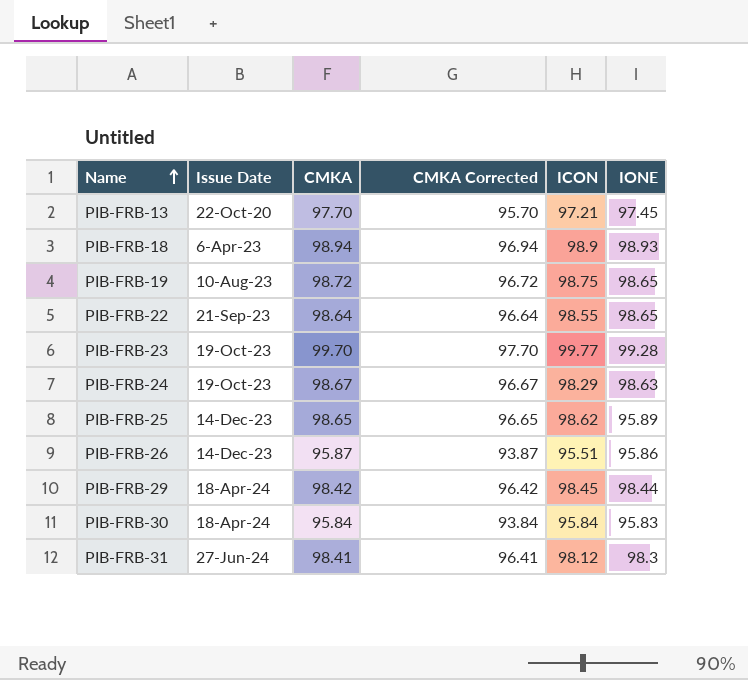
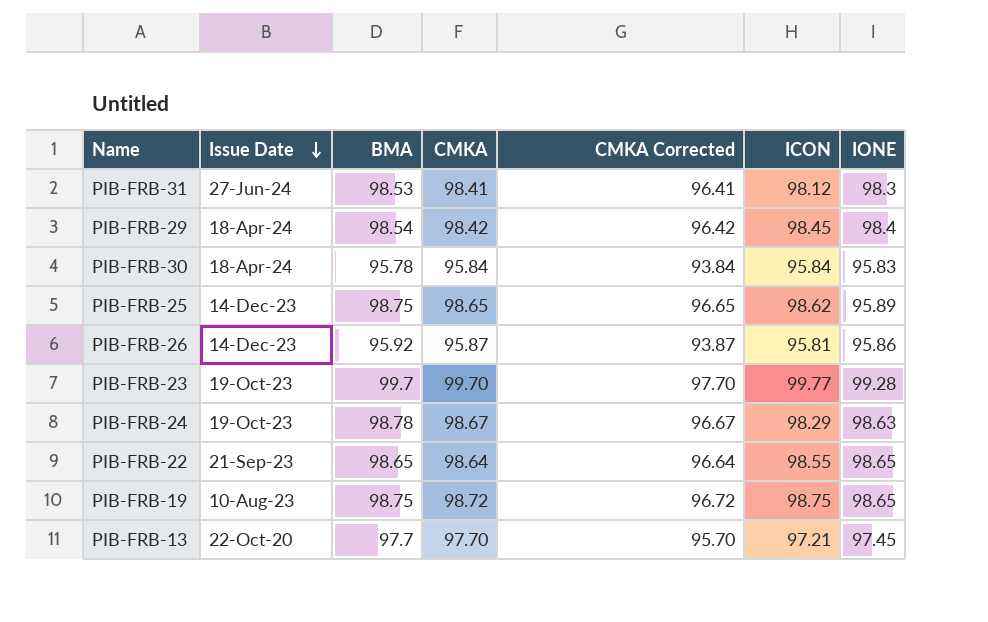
row order: Name ascending -> Issue Date descending
column BMA | position: none -> 3
row PIB-FRB-18: 6-Apr-23 | 98.94 | 96.94 | 98.9 | 98.93 -> none
PIB-FRB-29 | IONE: 98.44 -> 98.4
PIB-FRB-26 | ICON: 95.51 -> 95.81

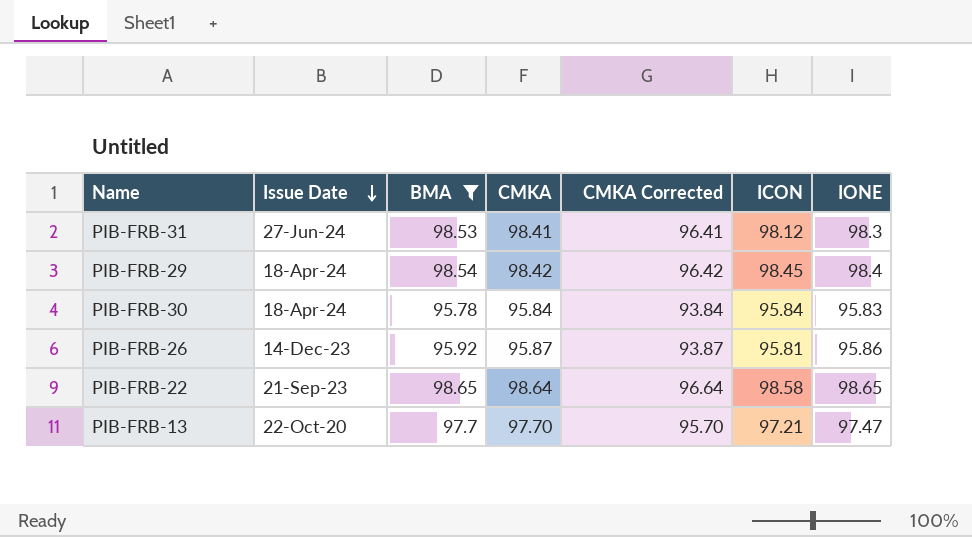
filter: none -> BMA <= 98.65
PIB-FRB-22 | ICON: 98.55 -> 98.58
PIB-FRB-13 | IONE: 97.45 -> 97.47

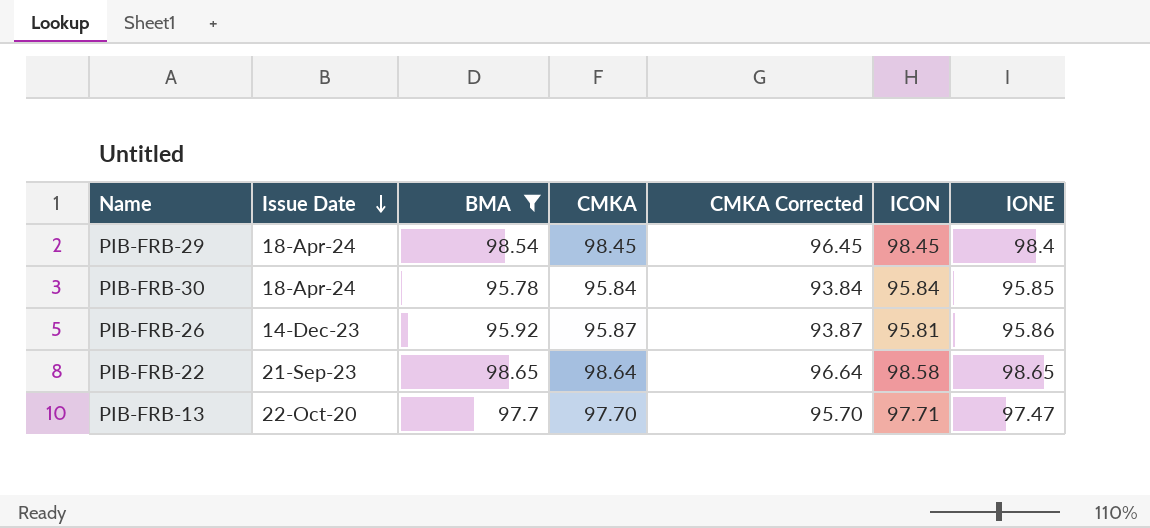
row PIB-FRB-31: 27-Jun-24 | 98.53 | 98.41 | 96.41 | 98.12 | 98.3 -> none
PIB-FRB-29 | CMKA: 98.42 -> 98.45
PIB-FRB-29 | CMKA Corrected: 96.42 -> 96.45
PIB-FRB-30 | IONE: 95.83 -> 95.85
PIB-FRB-13 | ICON: 97.21 -> 97.71

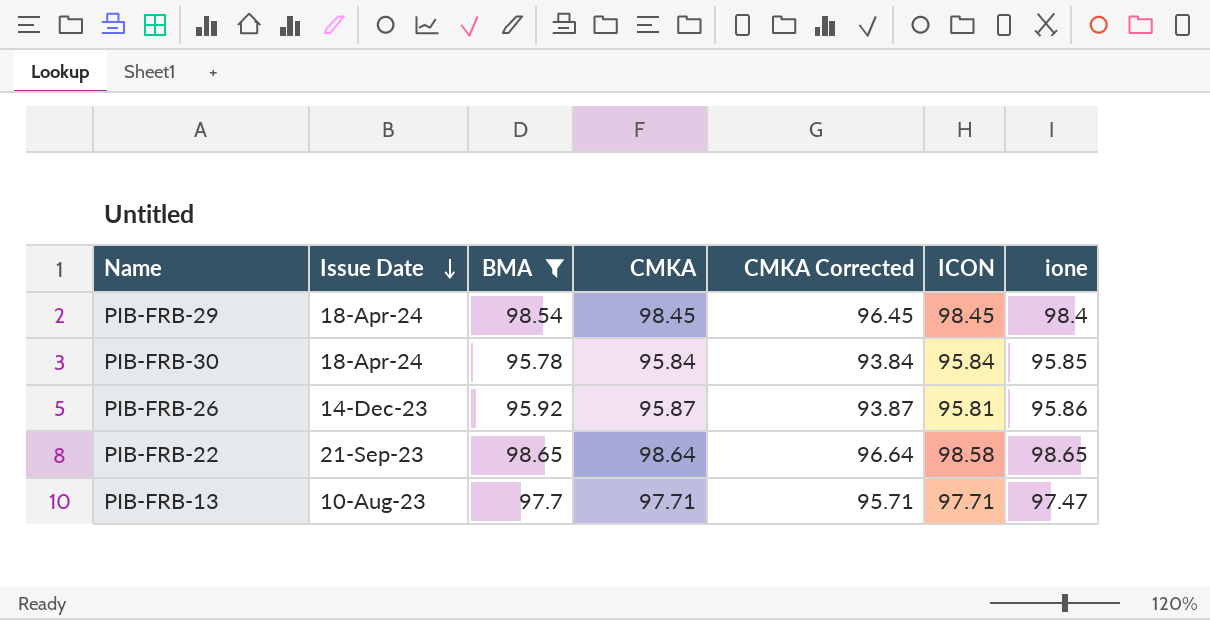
column name: IONE -> ione
PIB-FRB-13 | Issue Date: 22-Oct-20 -> 10-Aug-23
PIB-FRB-13 | CMKA: 97.70 -> 97.71
PIB-FRB-13 | CMKA Corrected: 95.70 -> 95.71

